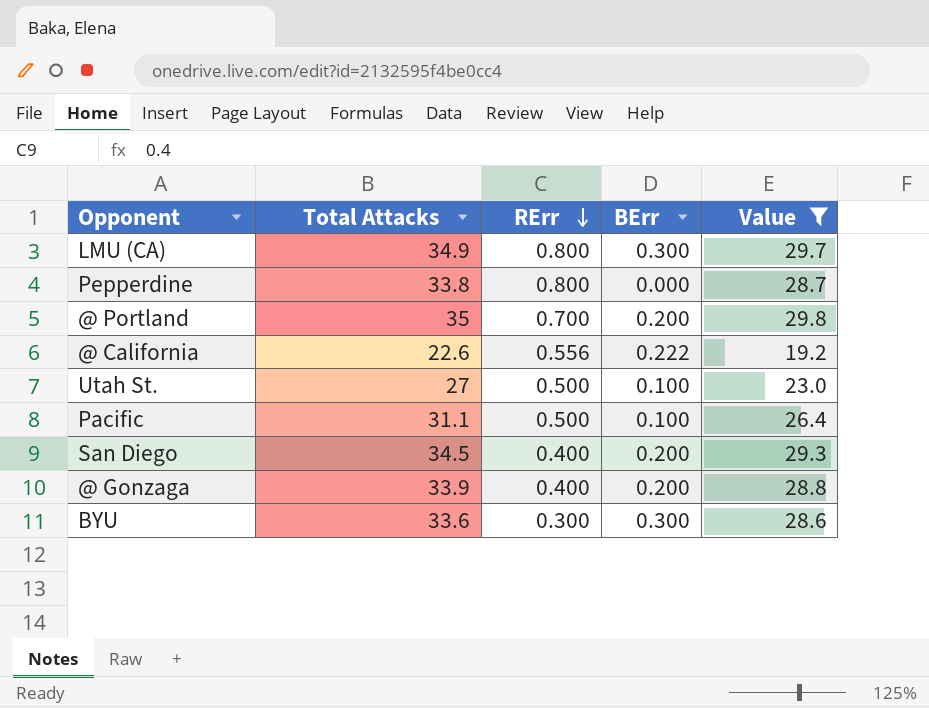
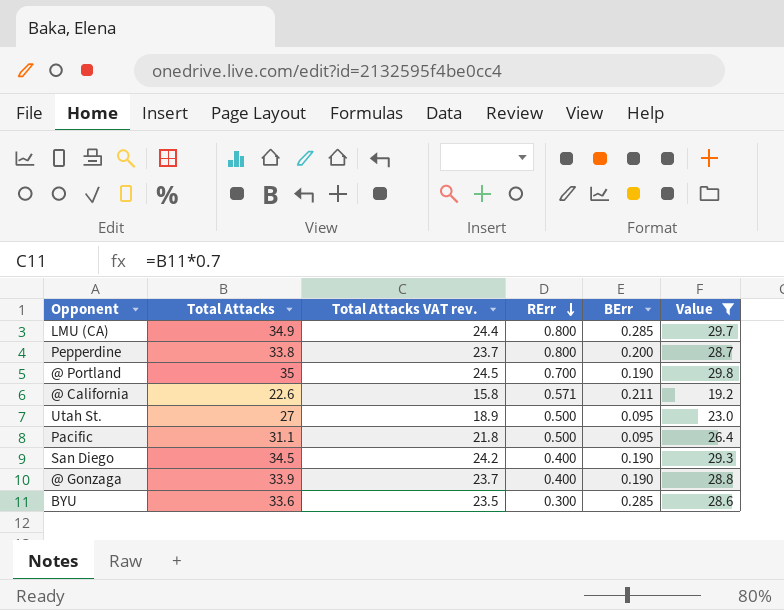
column Total Attacks VAT rev. | formula: none -> [Total Attacks] * 0.7
LMU (CA) | BErr: 0.300 -> 0.285
Pepperdine | BErr: 0.000 -> 0.200
@ Portland | BErr: 0.200 -> 0.190
@ California | RErr: 0.556 -> 0.571
@ California | BErr: 0.222 -> 0.211
Utah St. | BErr: 0.100 -> 0.095
Pacific | BErr: 0.100 -> 0.095
San Diego | BErr: 0.200 -> 0.190
@ Gonzaga | BErr: 0.200 -> 0.190
BYU | BErr: 0.300 -> 0.285

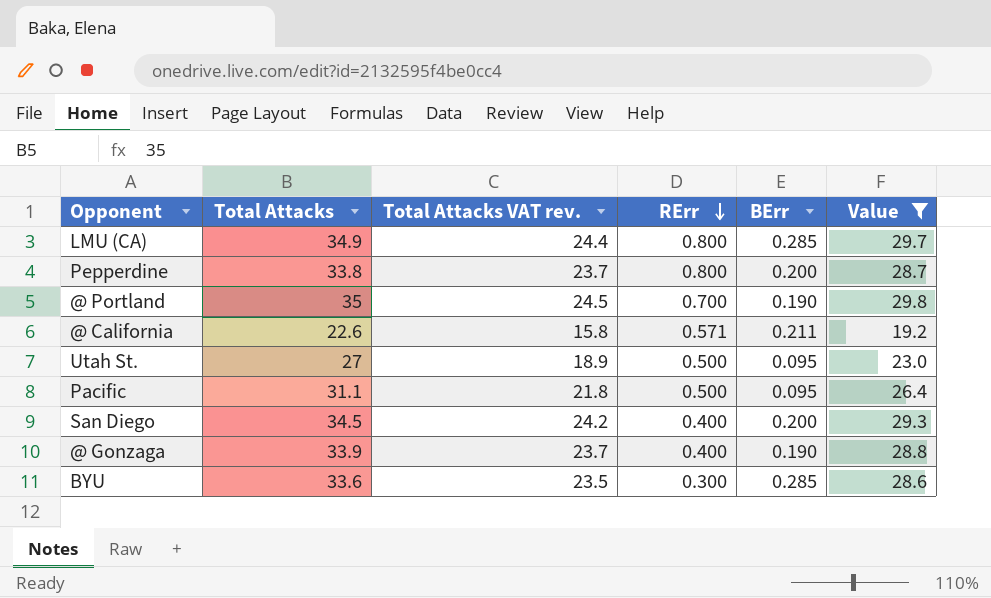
San Diego | BErr: 0.190 -> 0.200

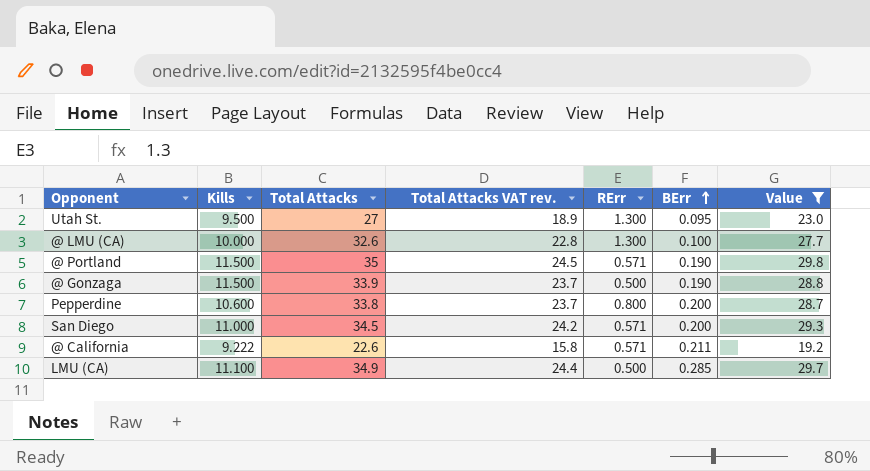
row order: RErr descending -> BErr ascending
column Kills | position: none -> 2
row Pacific: 31.1 | 21.8 | 0.500 | 0.095 | 26.4 -> none
row BYU: 33.6 | 23.5 | 0.300 | 0.285 | 28.6 -> none
Utah St. | RErr: 0.500 -> 1.300
row @ LMU (CA): none -> 10.000 | 32.6 | 22.8 | 1.300 | 0.100 | 27.7
@ Portland | RErr: 0.700 -> 0.571
@ Gonzaga | RErr: 0.400 -> 0.500
San Diego | RErr: 0.400 -> 0.571
LMU (CA) | RErr: 0.800 -> 0.500

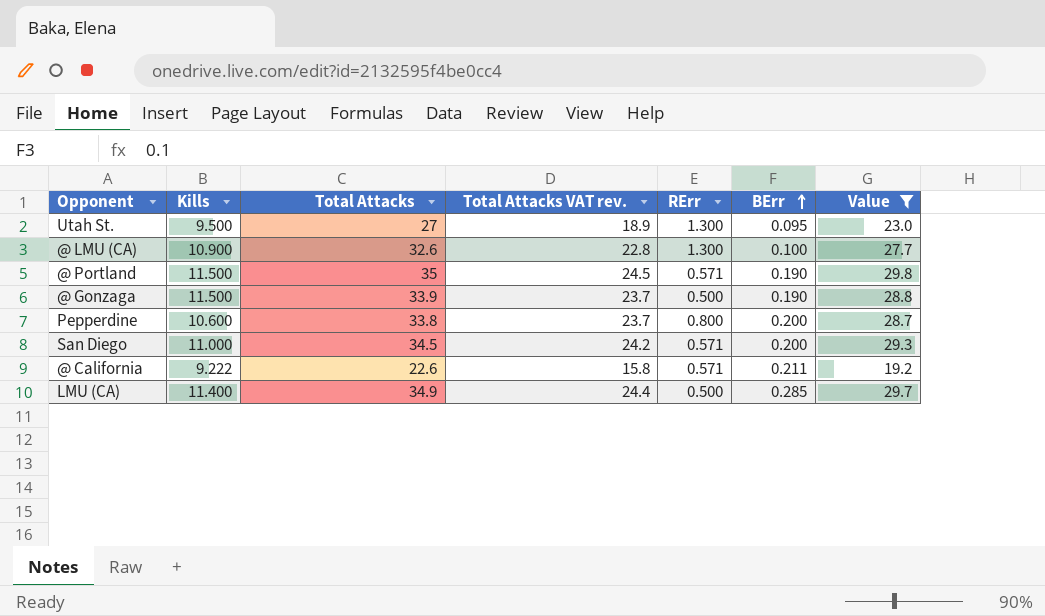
@ LMU (CA) | Kills: 10.000 -> 10.900
LMU (CA) | Kills: 11.100 -> 11.400

